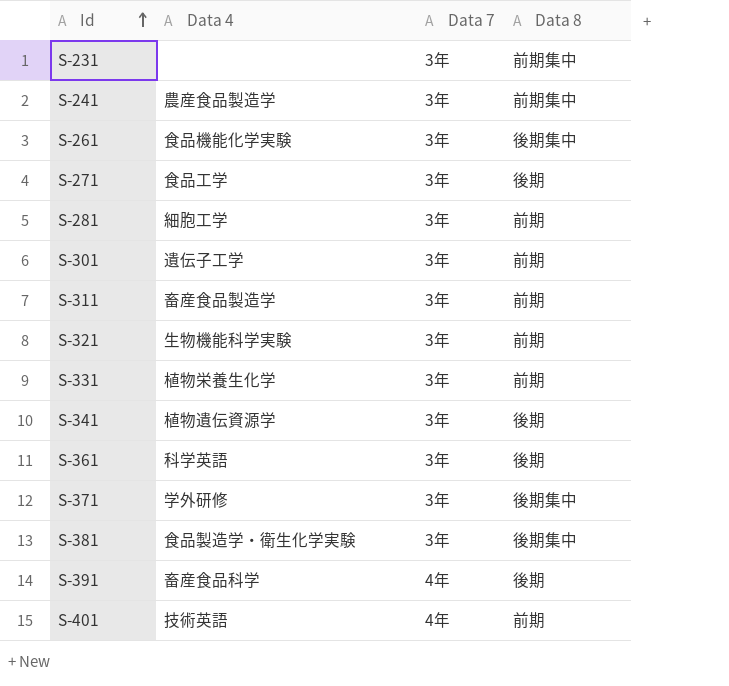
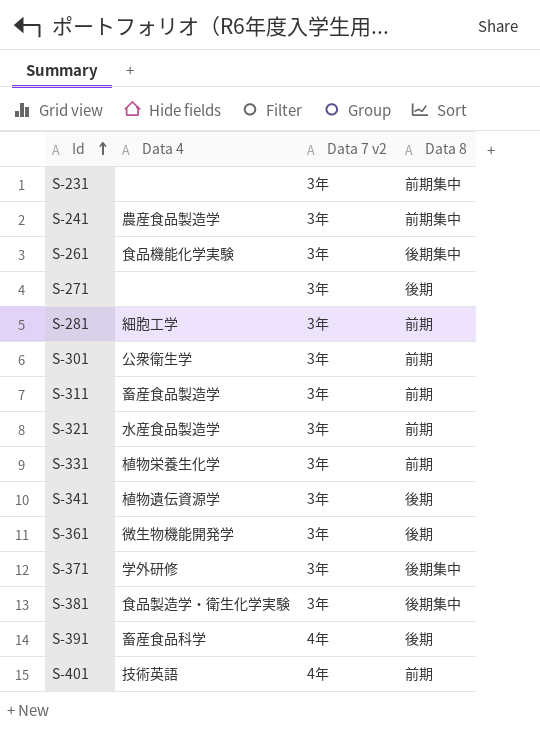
column name: Data 7 -> Data 7 v2
S-271 | Data 4: 食品工学 -> none
S-301 | Data 4: 遺伝子工学 -> 公衆衛生学
S-321 | Data 4: 生物機能科学実験 -> 水産食品製造学
S-361 | Data 4: 科学英語 -> 微生物機能開発学

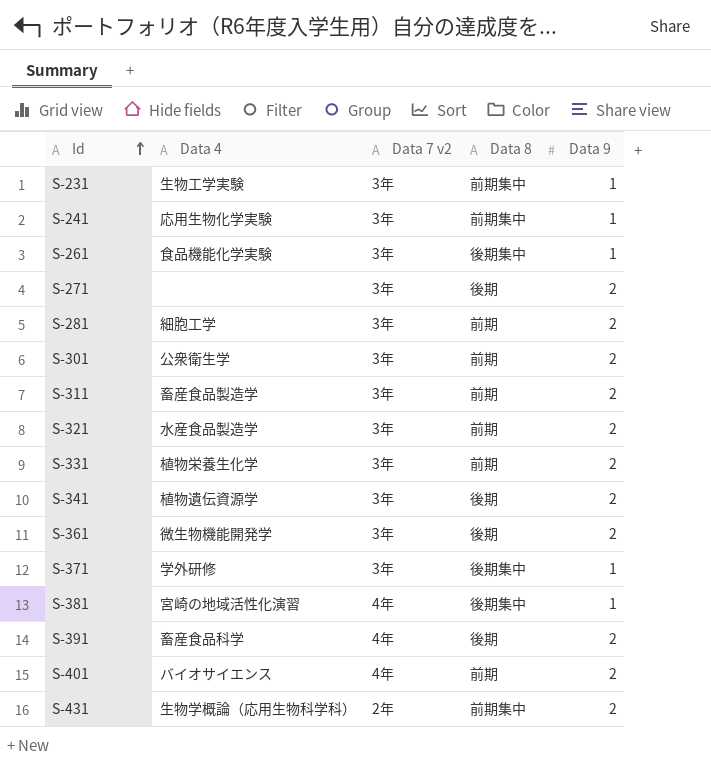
column Data 9 | position: none -> 5
S-231 | Data 4: none -> 生物工学実験
S-241 | Data 4: 農産食品製造学 -> 応用生物化学実験
S-381 | Data 4: 食品製造学・衛生化学実験 -> 宮崎の地域活性化演習
S-381 | Data 7 v2: 3年 -> 4年
S-401 | Data 4: 技術英語 -> バイオサイエンス
row S-431: none -> 生物学概論（応用生物科学科） | 2年 | 前期集中 | 2

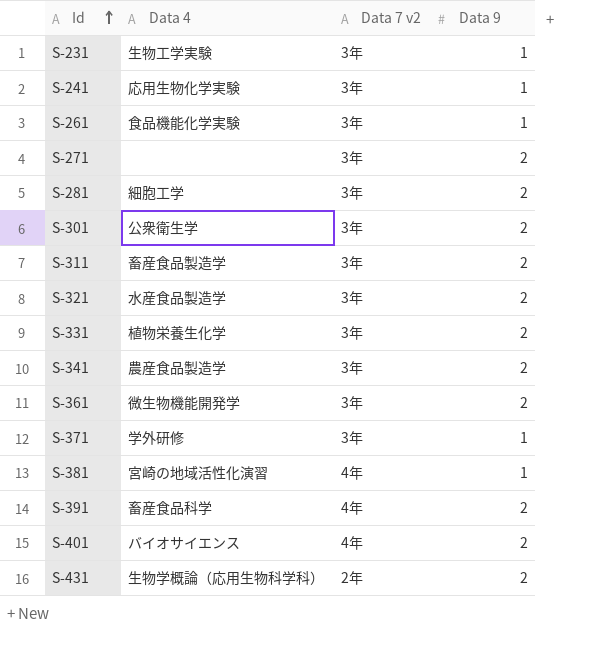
column Data 8 | position: 4 -> none
S-341 | Data 4: 植物遺伝資源学 -> 農産食品製造学

